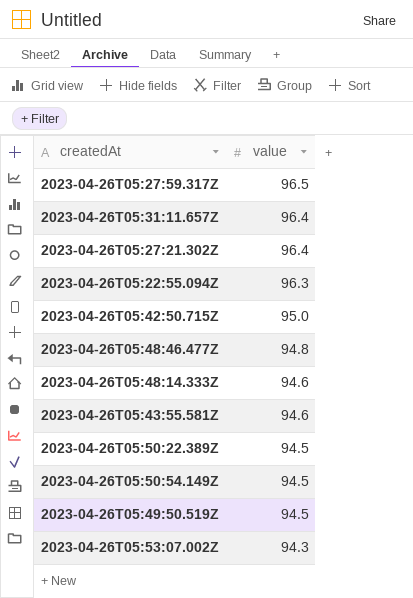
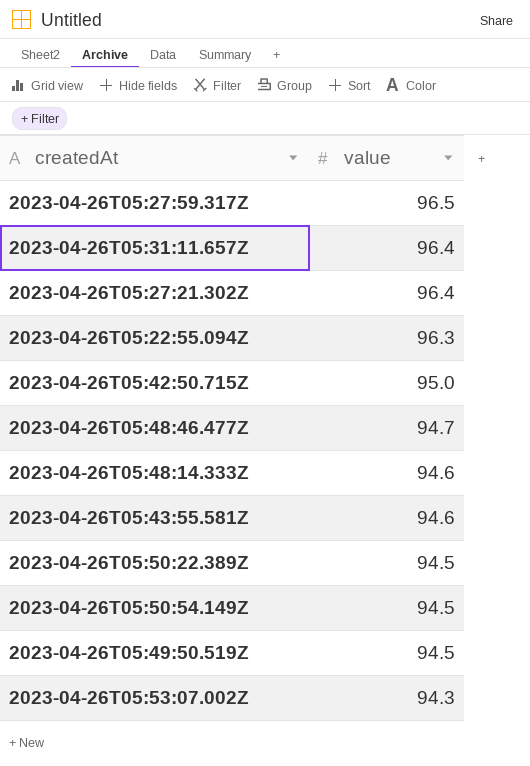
2023-04-26T05:48:46.477Z | value: 94.8 -> 94.7

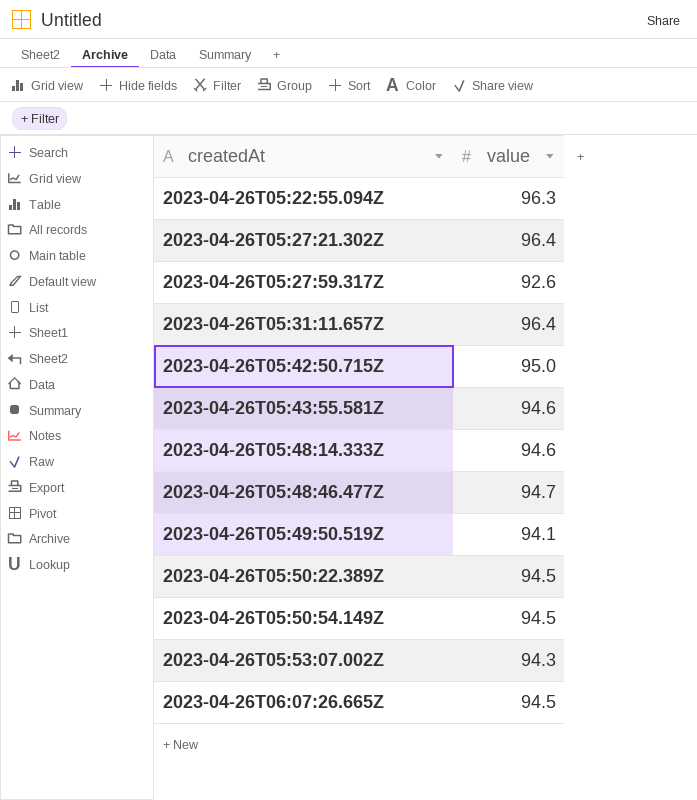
row order: value descending -> createdAt ascending
2023-04-26T05:27:59.317Z | value: 96.5 -> 92.6
2023-04-26T05:49:50.519Z | value: 94.5 -> 94.1
row 2023-04-26T06:07:26.665Z: none -> 94.5

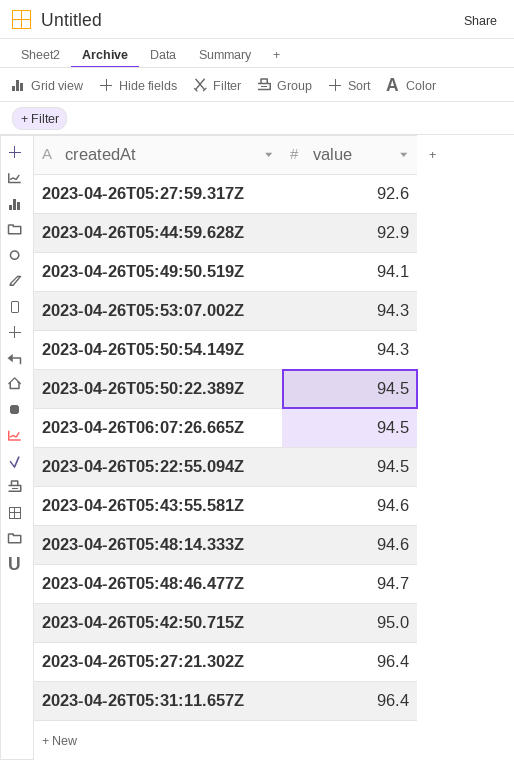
row order: createdAt ascending -> value ascending
row 2023-04-26T05:44:59.628Z: none -> 92.9
2023-04-26T05:50:54.149Z | value: 94.5 -> 94.3
2023-04-26T05:22:55.094Z | value: 96.3 -> 94.5

